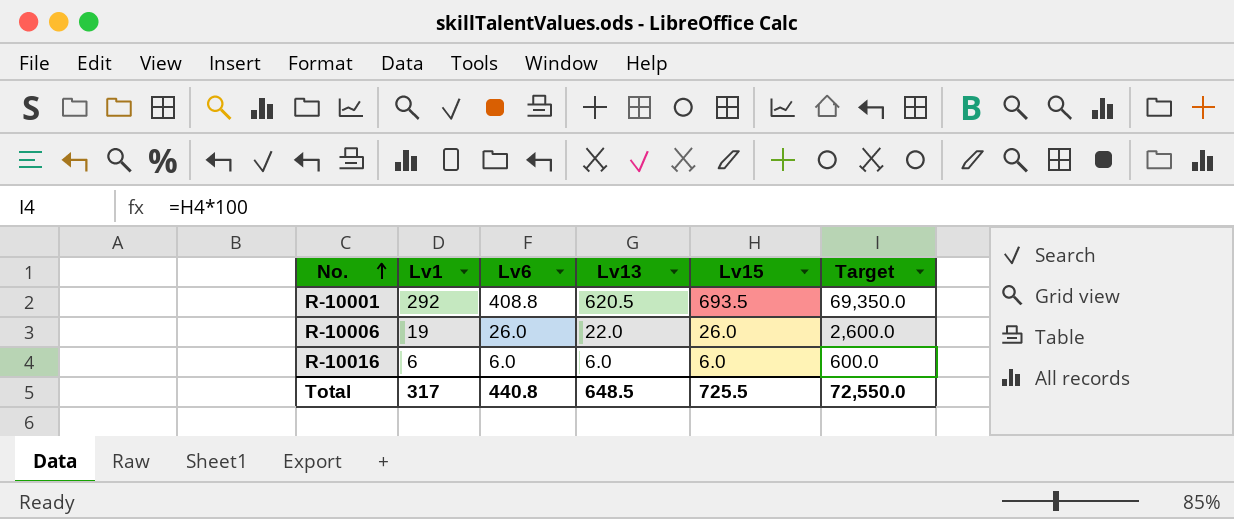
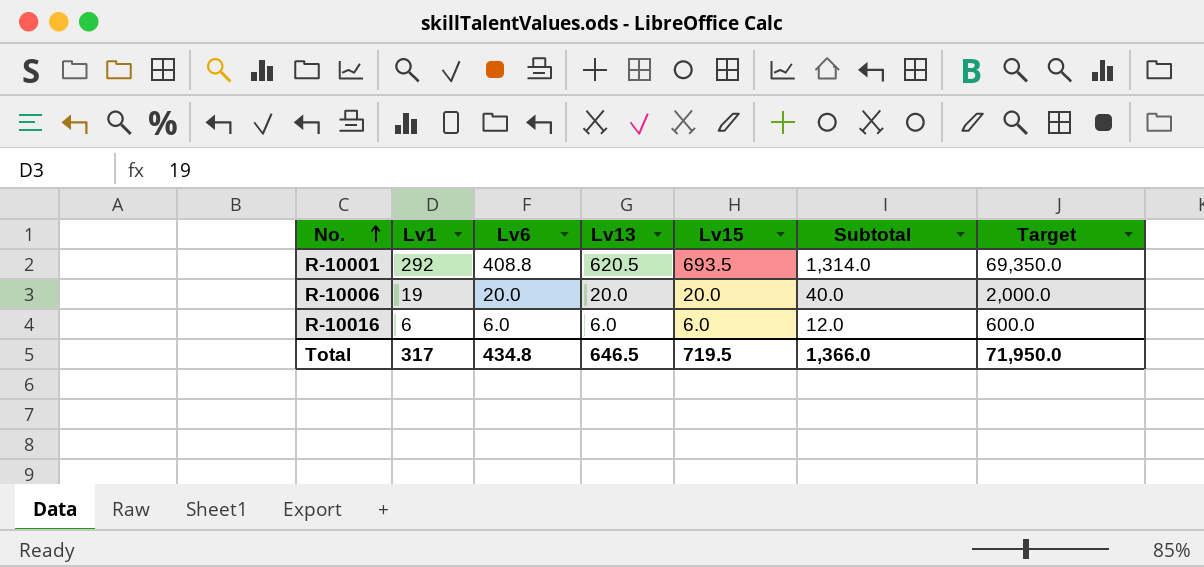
column Subtotal | formula: none -> [Lv13] + [Lv15]
R-10006 | Lv6: 26.0 -> 20.0
R-10006 | Lv13: 22.0 -> 20.0
R-10006 | Lv15: 26.0 -> 20.0
R-10006 | Target: 2,600.0 -> 2,000.0
Total | Lv6: 440.8 -> 434.8
Total | Lv13: 648.5 -> 646.5
Total | Lv15: 725.5 -> 719.5
Total | Target: 72,550.0 -> 71,950.0

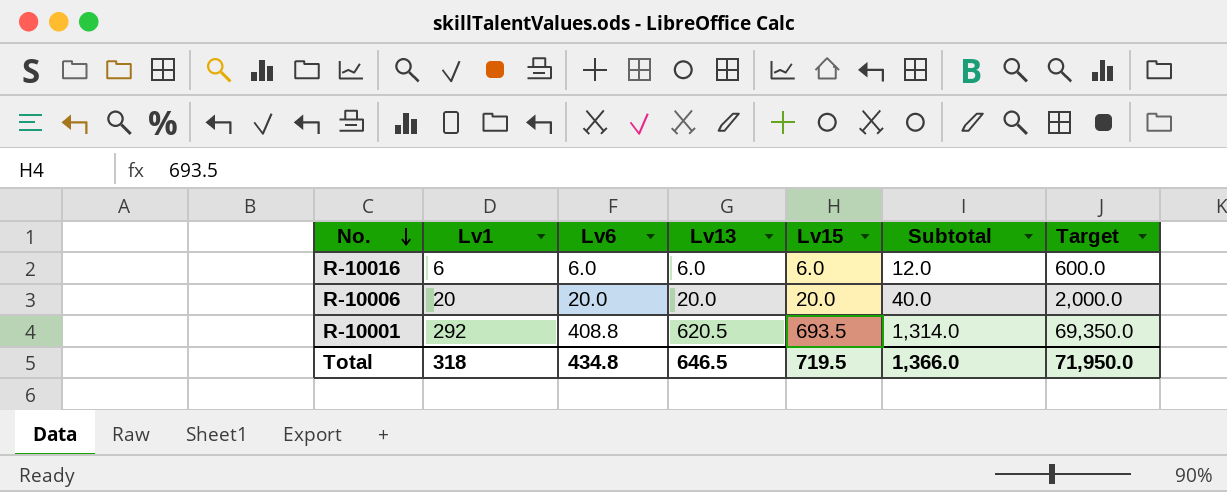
row order: No. ascending -> No. descending
R-10006 | Lv1: 19 -> 20
Total | Lv1: 317 -> 318

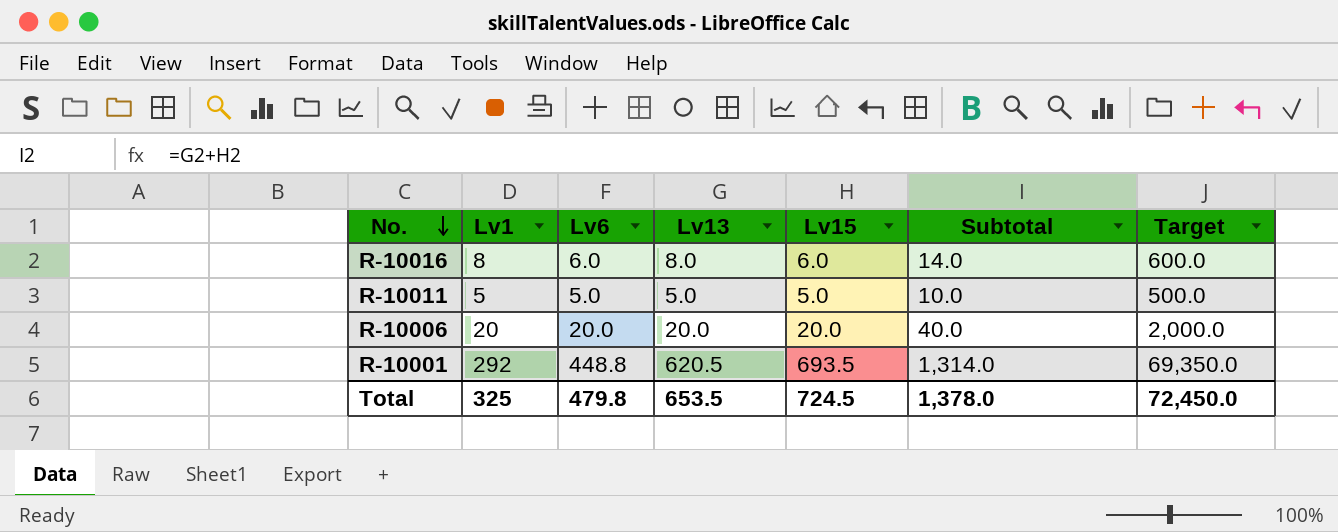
R-10016 | Lv1: 6 -> 8
R-10016 | Lv13: 6.0 -> 8.0
R-10016 | Subtotal: 12.0 -> 14.0
row R-10011: none -> 5 | 5.0 | 5.0 | 5.0 | 10.0 | 500.0
R-10001 | Lv6: 408.8 -> 448.8
Total | Lv1: 318 -> 325
Total | Lv6: 434.8 -> 479.8
Total | Lv13: 646.5 -> 653.5
Total | Lv15: 719.5 -> 724.5
Total | Subtotal: 1,366.0 -> 1,378.0
Total | Target: 71,950.0 -> 72,450.0

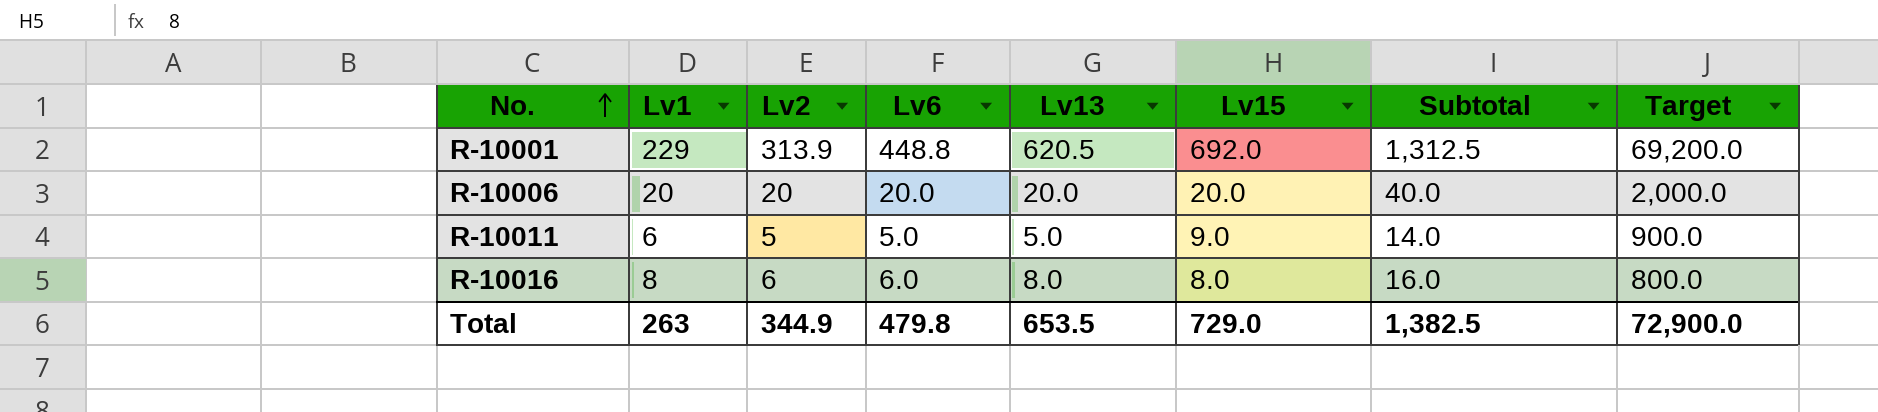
row order: No. descending -> No. ascending
column Lv2 | position: none -> 3
R-10001 | Lv1: 292 -> 229
R-10001 | Lv15: 693.5 -> 692.0
R-10001 | Subtotal: 1,314.0 -> 1,312.5
R-10001 | Target: 69,350.0 -> 69,200.0
R-10011 | Lv1: 5 -> 6
R-10011 | Lv15: 5.0 -> 9.0
R-10011 | Subtotal: 10.0 -> 14.0
R-10011 | Target: 500.0 -> 900.0
R-10016 | Lv15: 6.0 -> 8.0
R-10016 | Subtotal: 14.0 -> 16.0
R-10016 | Target: 600.0 -> 800.0
Total | Lv1: 325 -> 263
Total | Lv15: 724.5 -> 729.0
Total | Subtotal: 1,378.0 -> 1,382.5
Total | Target: 72,450.0 -> 72,900.0

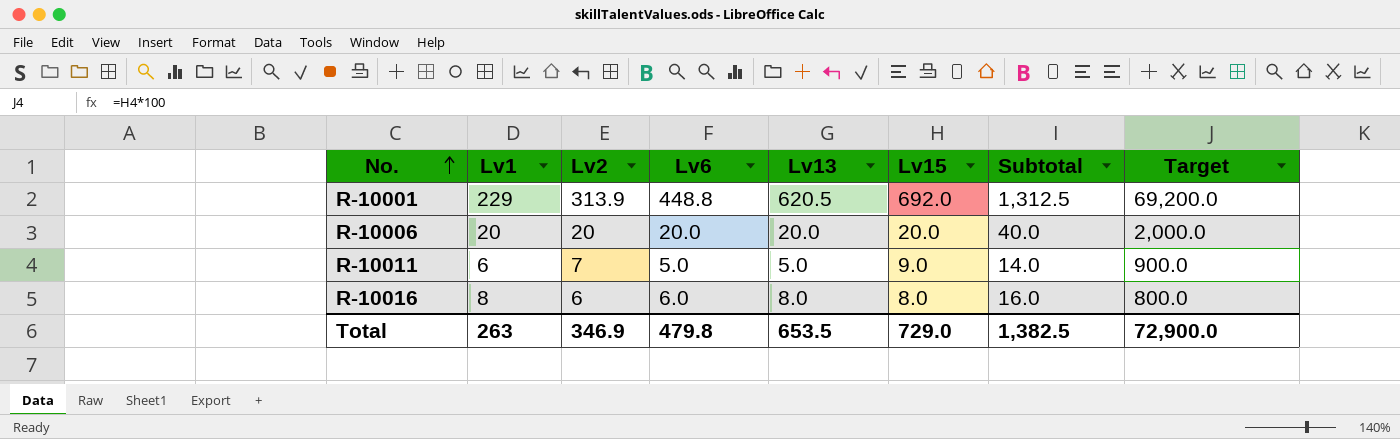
R-10011 | Lv2: 5 -> 7
Total | Lv2: 344.9 -> 346.9

